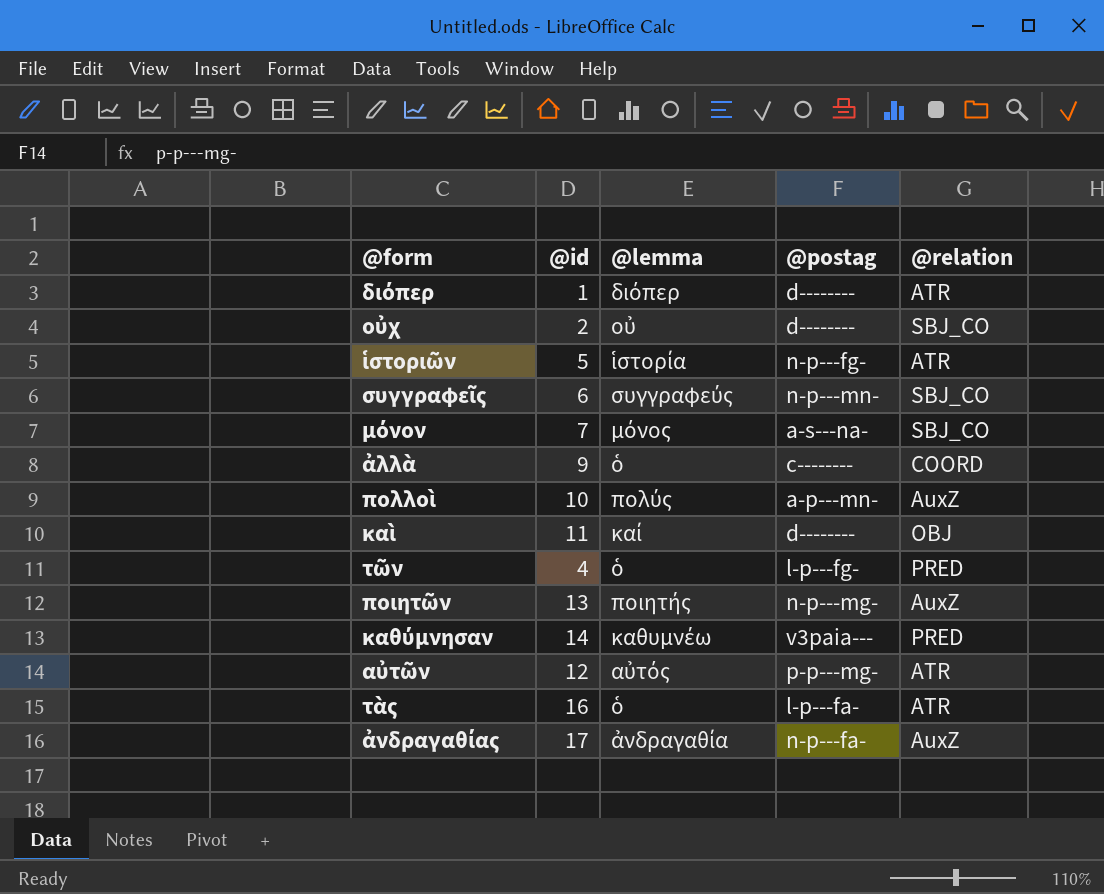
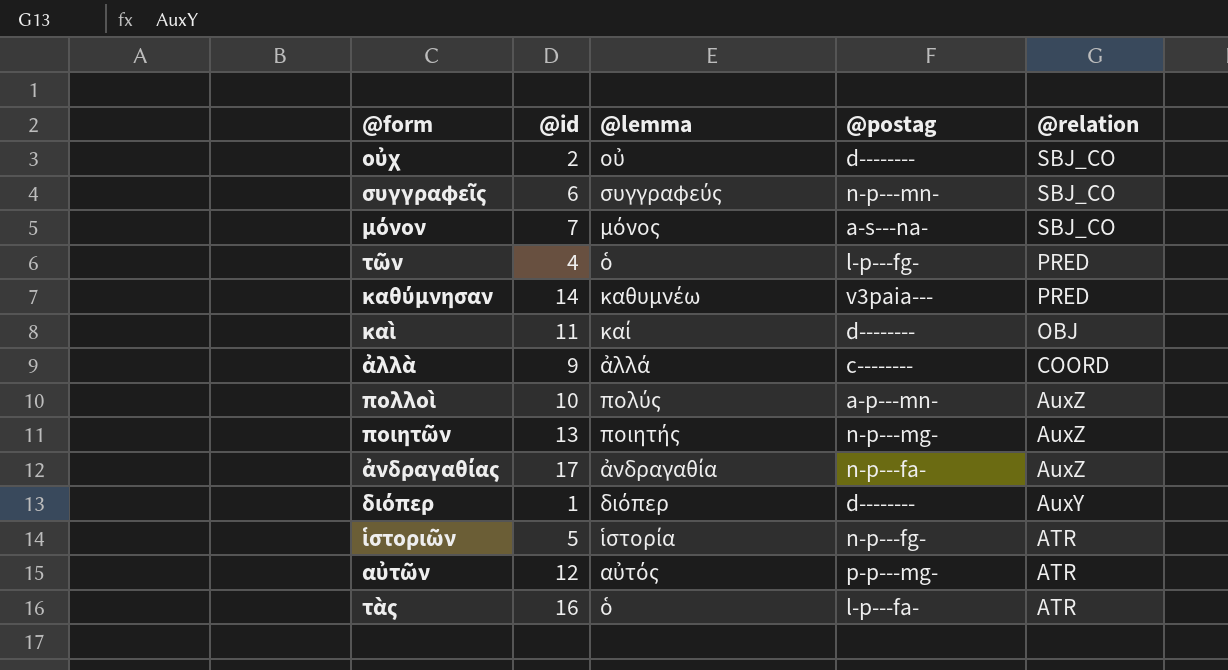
row order: none -> @relation descending
ἀλλὰ | @lemma: ὁ -> ἀλλά
διόπερ | @relation: ATR -> AuxY

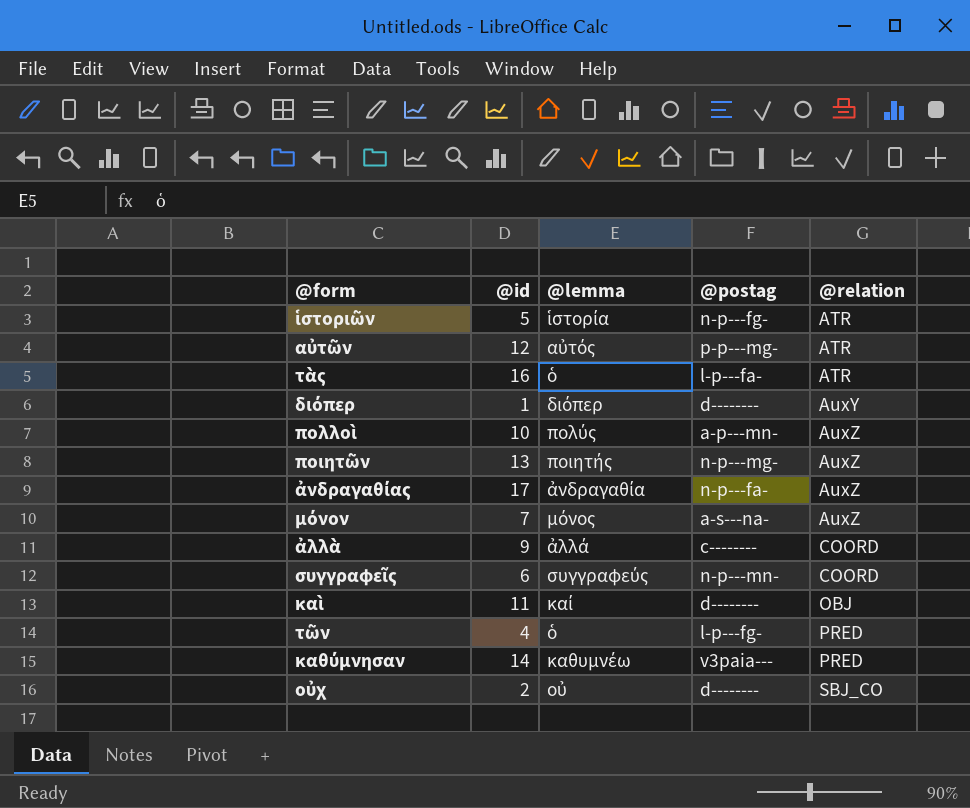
row order: @relation descending -> @relation ascending
μόνον | @relation: SBJ_CO -> AuxZ
συγγραφεῖς | @relation: SBJ_CO -> COORD

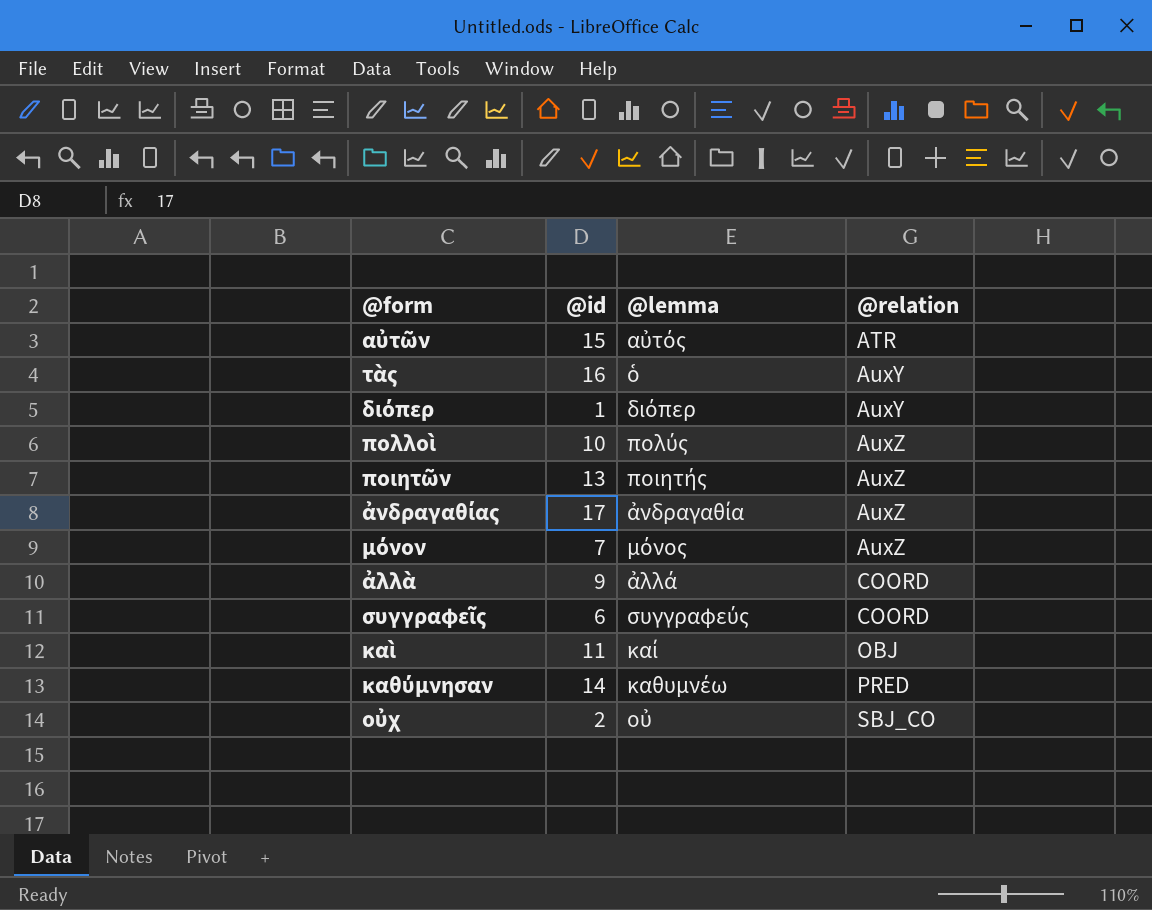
column @postag | position: 4 -> none
row ἱστοριῶν: 5 | ἱστορία | n-p---fg- | ATR -> none
row τῶν: 4 | ὁ | l-p---fg- | PRED -> none
αὐτῶν | @id: 12 -> 15
τὰς | @relation: ATR -> AuxY

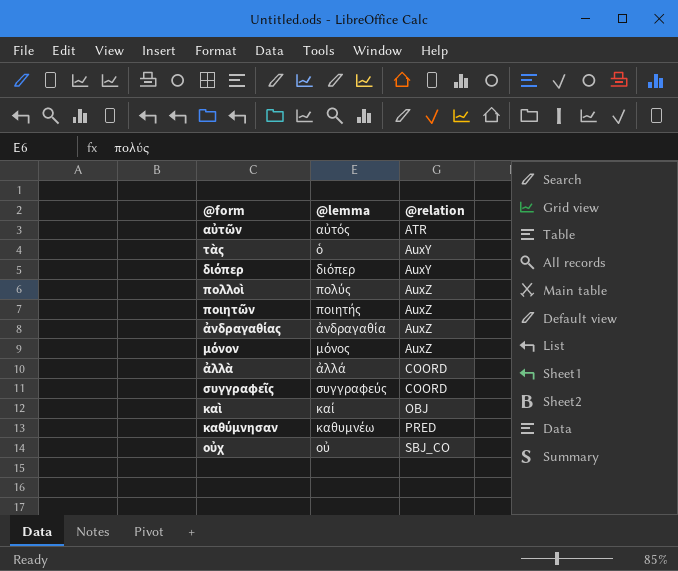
column @id | position: 2 -> none

